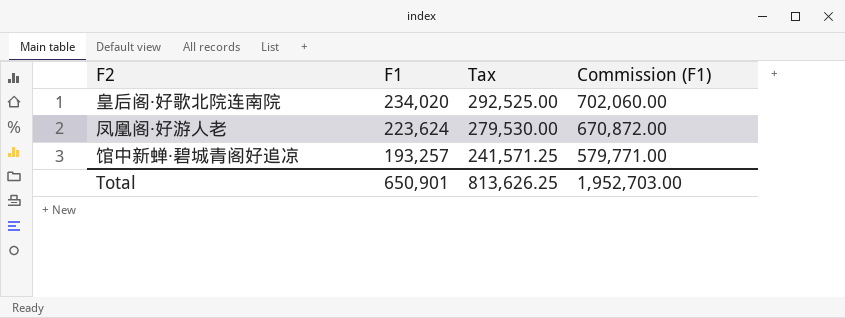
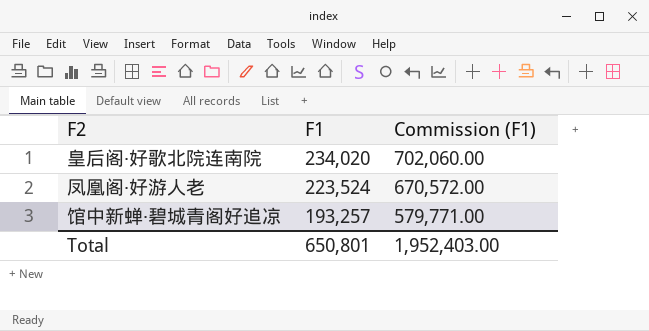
column Tax | formula: [F1] * 1.25 -> none
凤凰阁·好游人老 | F1: 223,624 -> 223,524
凤凰阁·好游人老 | Commission (F1): 670,872.00 -> 670,572.00
Total | F1: 650,901 -> 650,801
Total | Commission (F1): 1,952,703.00 -> 1,952,403.00

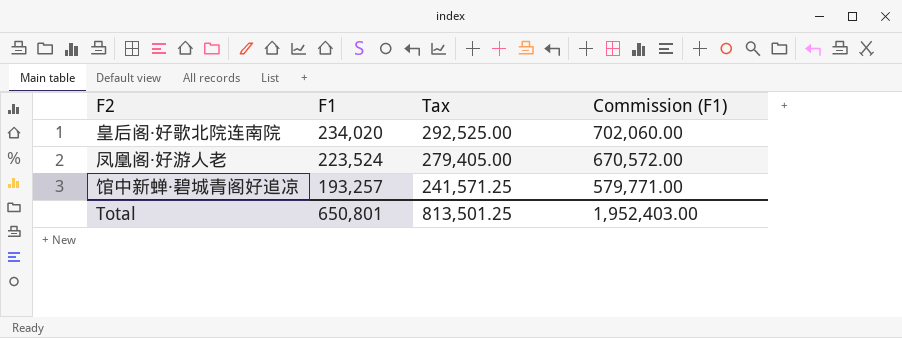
column Tax | formula: none -> [F1] * 1.25

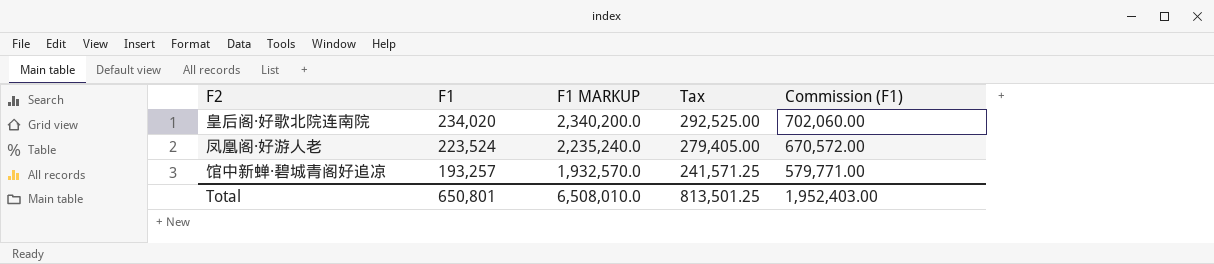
column F1 MARKUP | formula: none -> [F1] * 10

